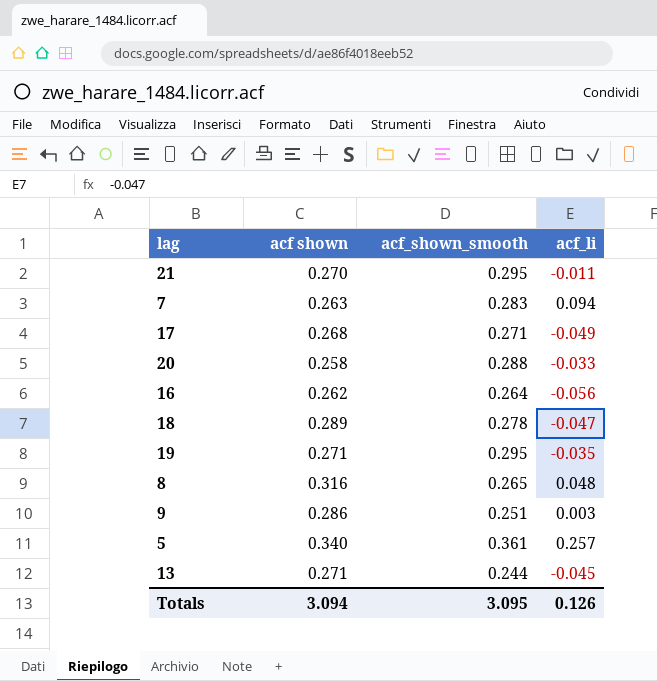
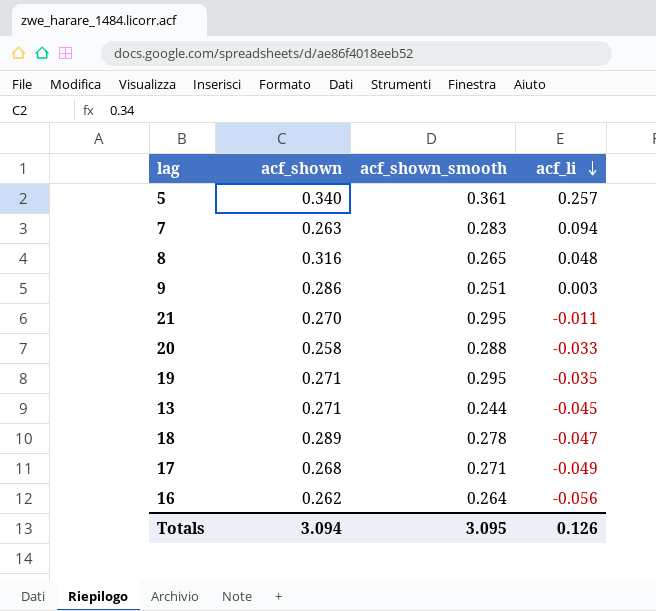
row order: none -> acf_li descending
column name: acf shown -> acf_shown

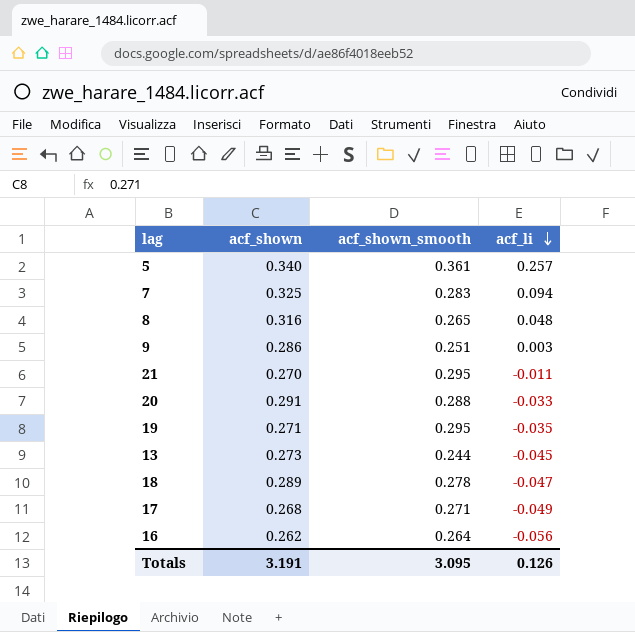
7 | acf_shown: 0.263 -> 0.325
20 | acf_shown: 0.258 -> 0.291
13 | acf_shown: 0.271 -> 0.273
Totals | acf_shown: 3.094 -> 3.191

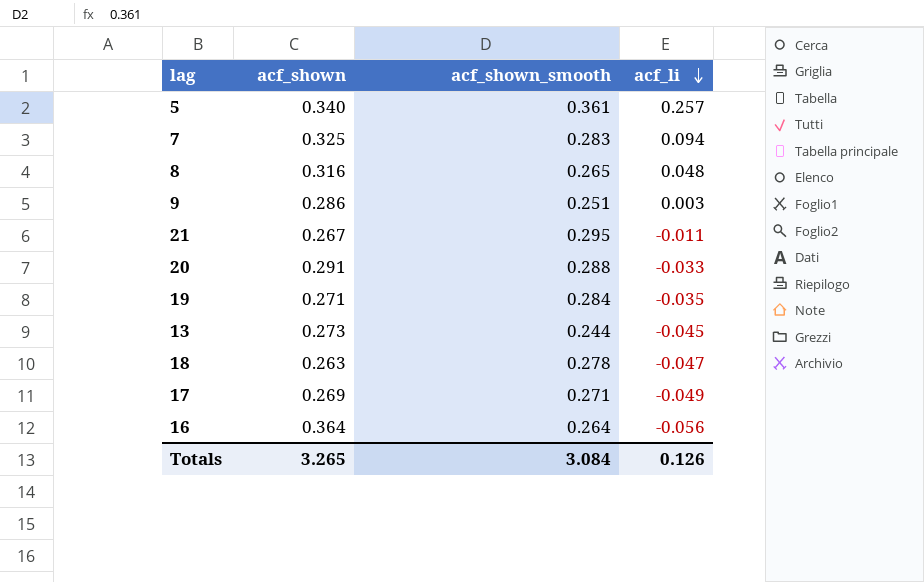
21 | acf_shown: 0.270 -> 0.267
19 | acf_shown_smooth: 0.295 -> 0.284
18 | acf_shown: 0.289 -> 0.263
17 | acf_shown: 0.268 -> 0.269
16 | acf_shown: 0.262 -> 0.364
Totals | acf_shown: 3.191 -> 3.265
Totals | acf_shown_smooth: 3.095 -> 3.084

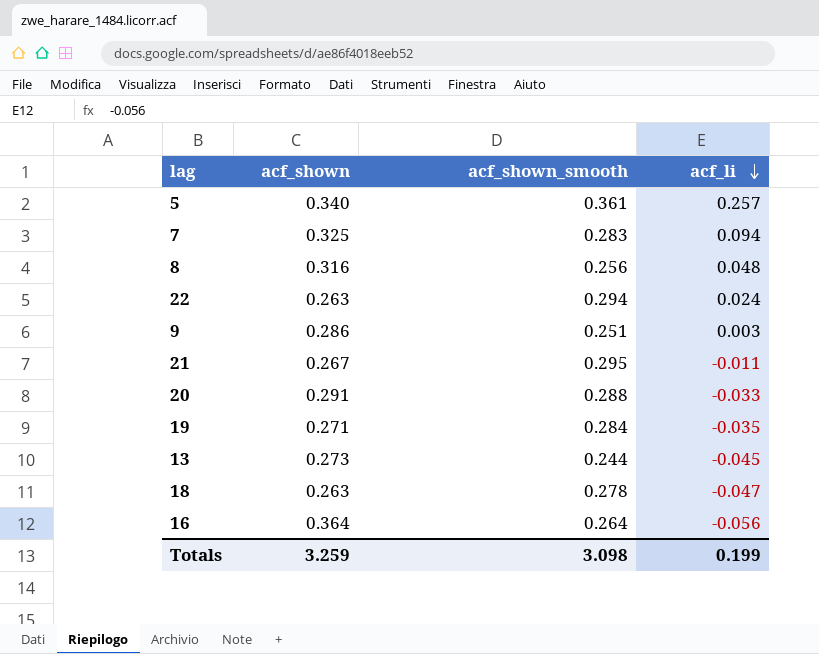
row 17: 0.269 | 0.271 | -0.049 -> none
8 | acf_shown_smooth: 0.265 -> 0.256
row 22: none -> 0.263 | 0.294 | 0.024
Totals | acf_shown: 3.265 -> 3.259
Totals | acf_shown_smooth: 3.084 -> 3.098
Totals | acf_li: 0.126 -> 0.199

